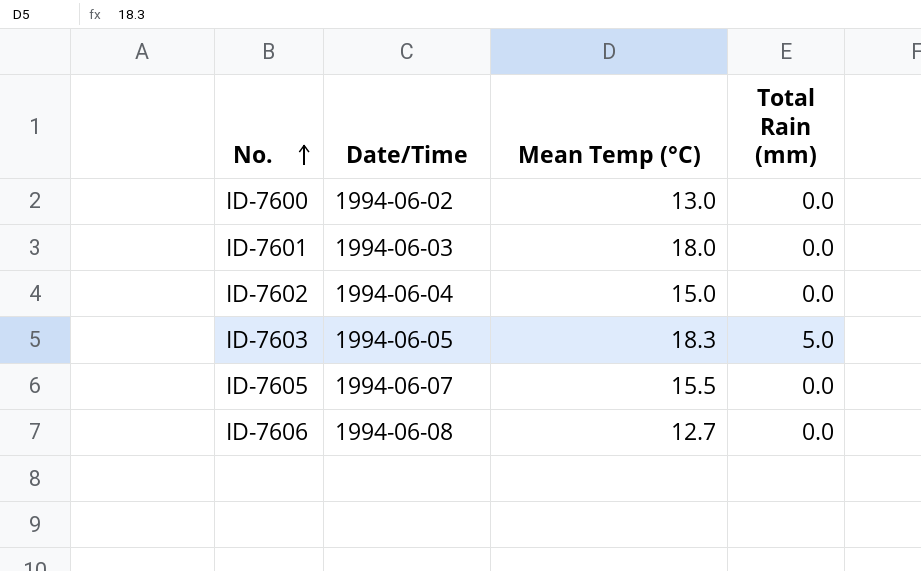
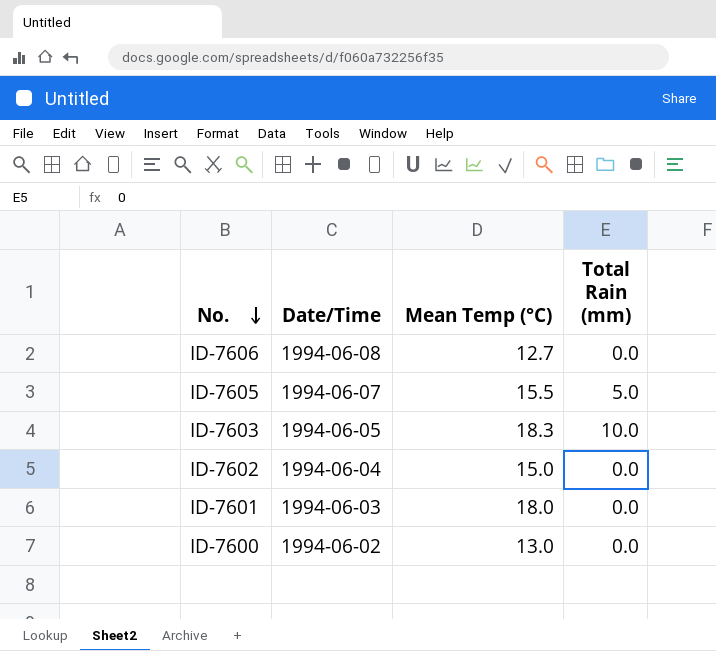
row order: No. ascending -> No. descending
ID-7605 | Total Rain (mm): 0.0 -> 5.0
ID-7603 | Total Rain (mm): 5.0 -> 10.0

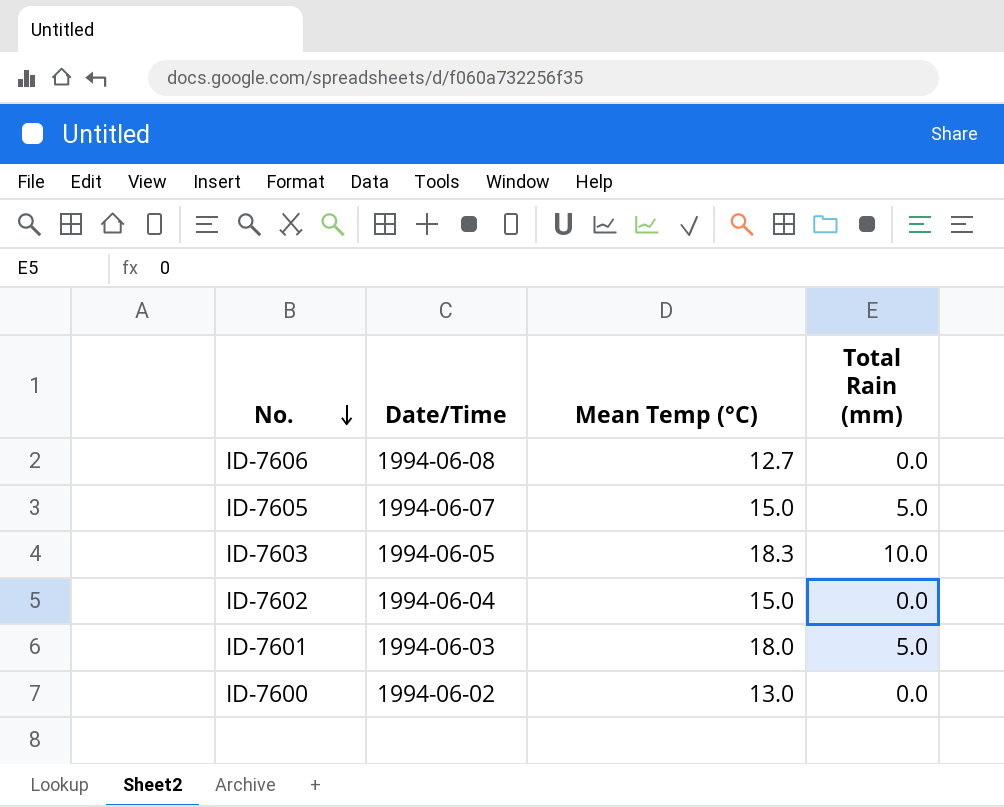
ID-7605 | Mean Temp (°C): 15.5 -> 15.0
ID-7601 | Total Rain (mm): 0.0 -> 5.0

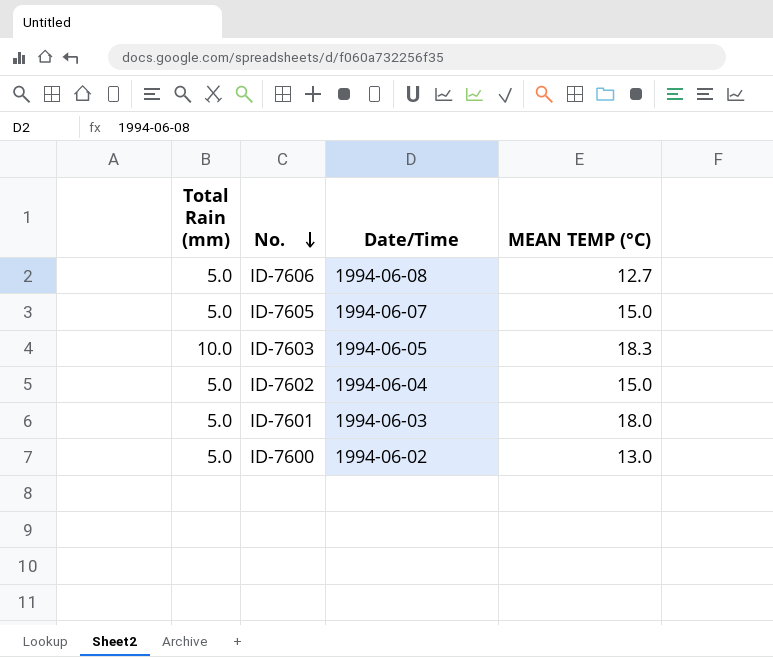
column Total Rain (mm) | position: 4 -> 1
column name: Mean Temp (°C) -> MEAN TEMP (°C)
ID-7606 | Total Rain (mm): 0.0 -> 5.0
ID-7602 | Total Rain (mm): 0.0 -> 5.0
ID-7600 | Total Rain (mm): 0.0 -> 5.0

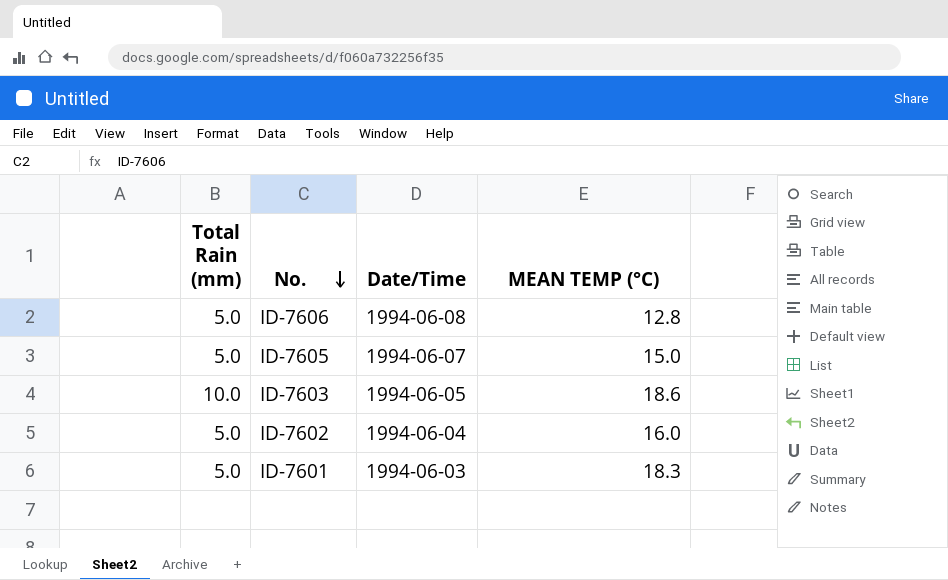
row ID-7600: 5.0 | 1994-06-02 | 13.0 -> none
ID-7606 | MEAN TEMP (°C): 12.7 -> 12.8
ID-7603 | MEAN TEMP (°C): 18.3 -> 18.6
ID-7602 | MEAN TEMP (°C): 15.0 -> 16.0
ID-7601 | MEAN TEMP (°C): 18.0 -> 18.3

